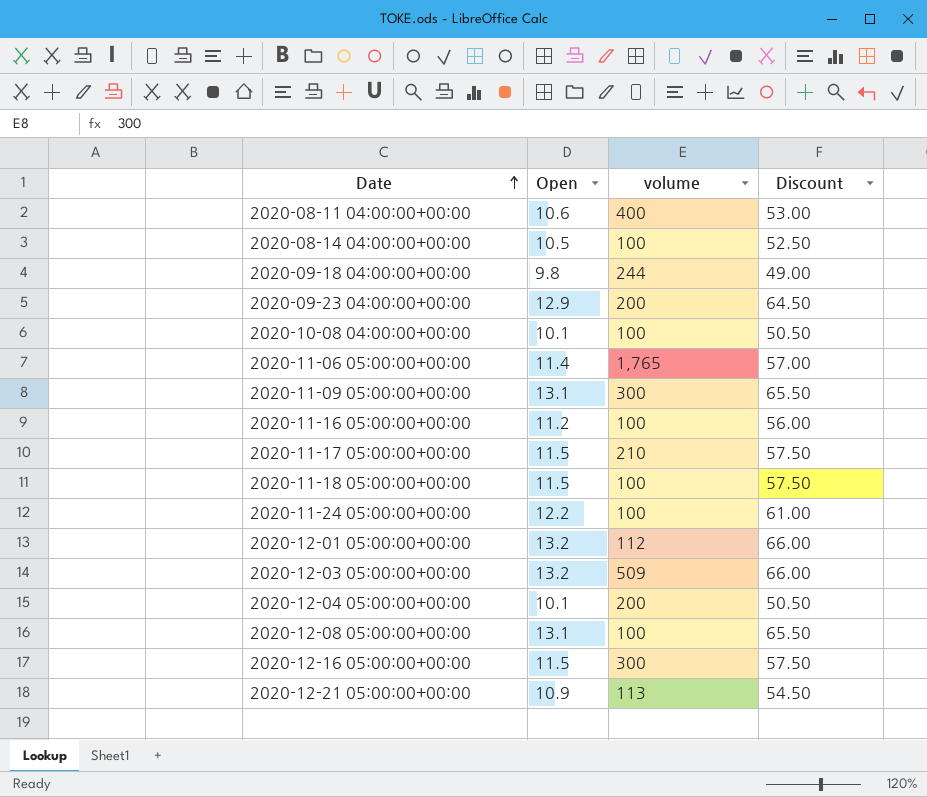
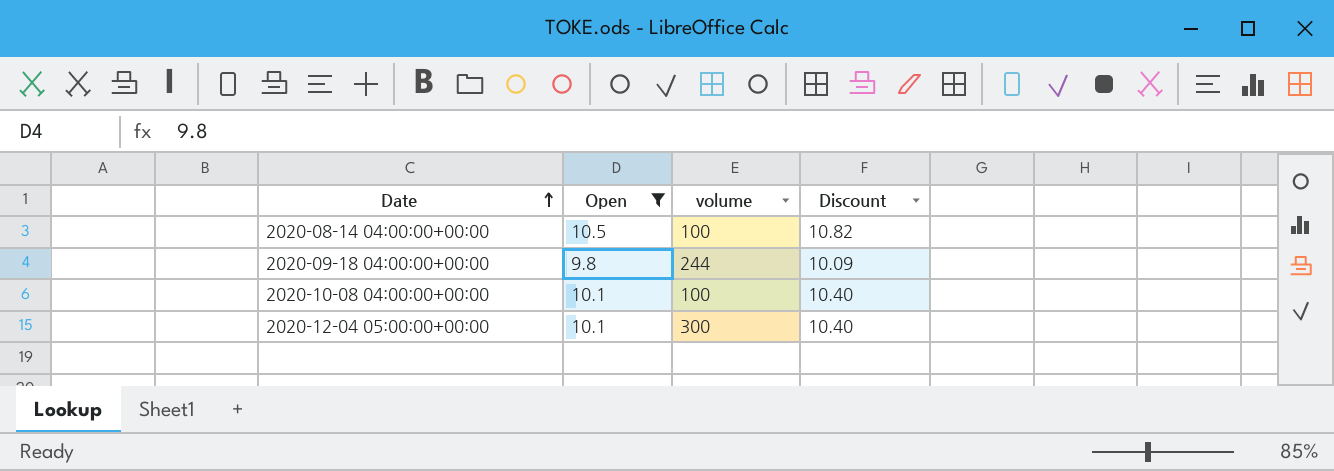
filter: none -> Open <= 10.5
column Discount | formula: [Open] * 5 -> [Open] * 1.03
2020-12-04 05:00:00+00:00 | volume: 200 -> 300

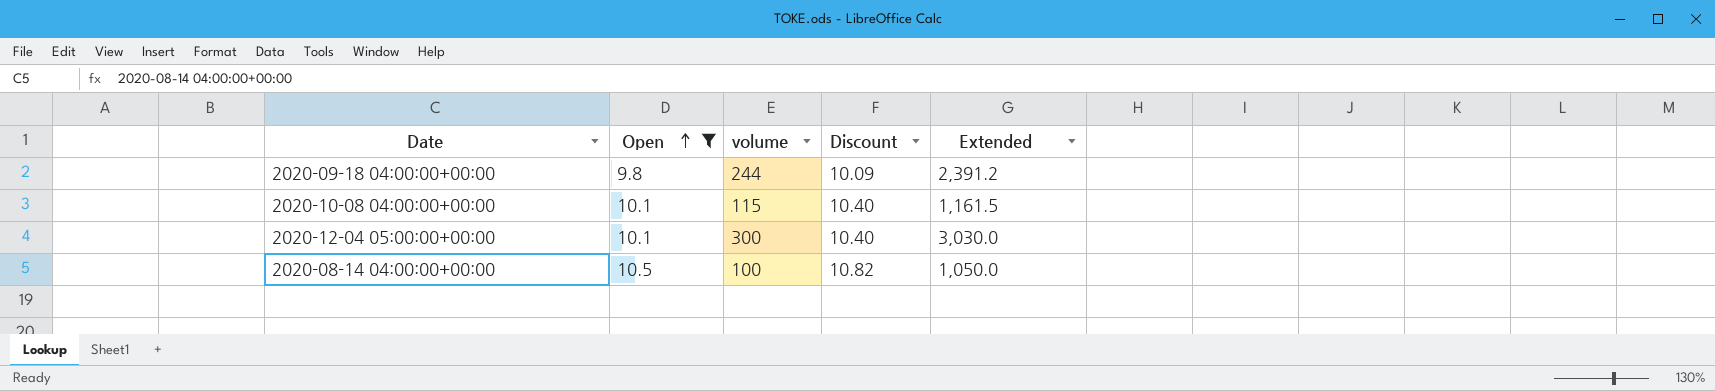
row order: Date ascending -> Open ascending
column Extended | formula: none -> [Open] * [volume]
2020-10-08 04:00:00+00:00 | volume: 100 -> 115

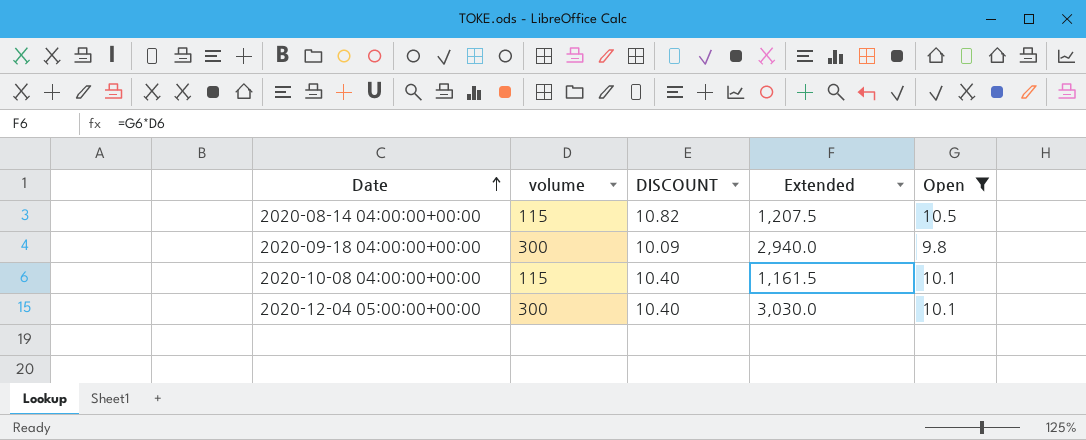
row order: Open ascending -> Date ascending
column name: Discount -> DISCOUNT
column Open | position: 2 -> 5
2020-08-14 04:00:00+00:00 | volume: 100 -> 115
2020-08-14 04:00:00+00:00 | Extended: 1,050.0 -> 1,207.5
2020-09-18 04:00:00+00:00 | volume: 244 -> 300
2020-09-18 04:00:00+00:00 | Extended: 2,391.2 -> 2,940.0

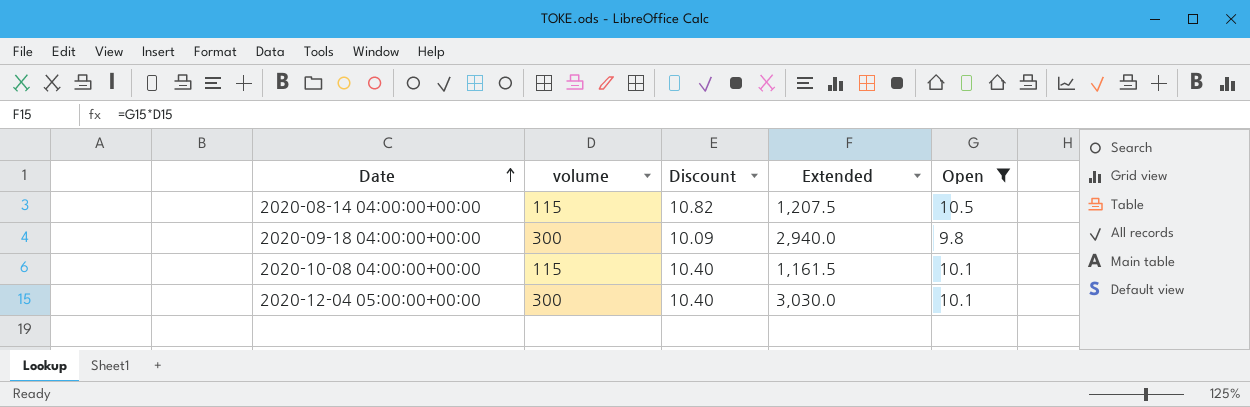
column name: DISCOUNT -> Discount

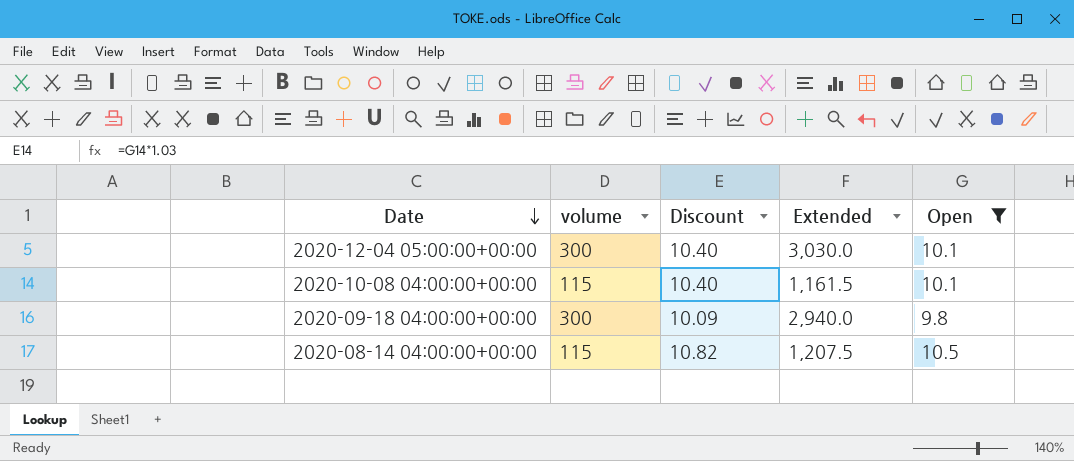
row order: Date ascending -> Date descending

